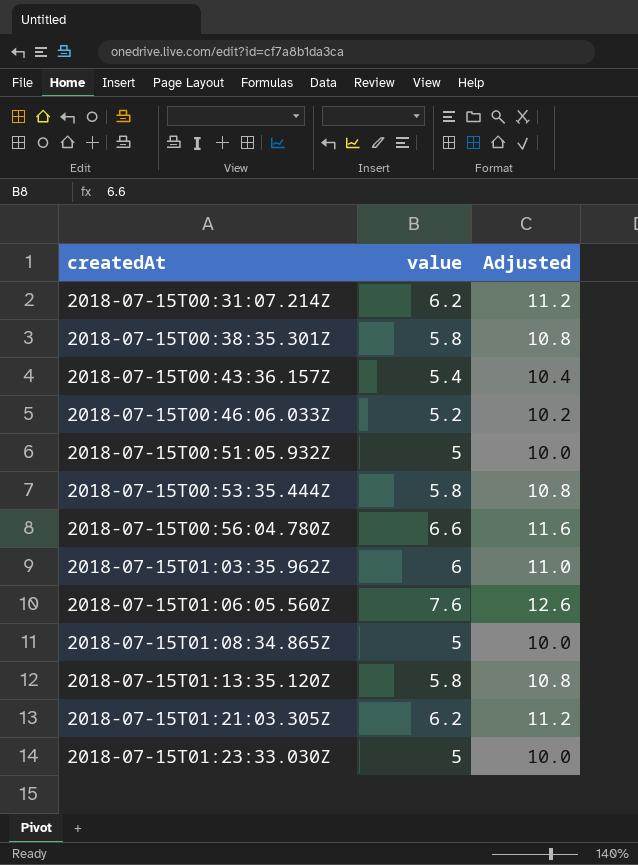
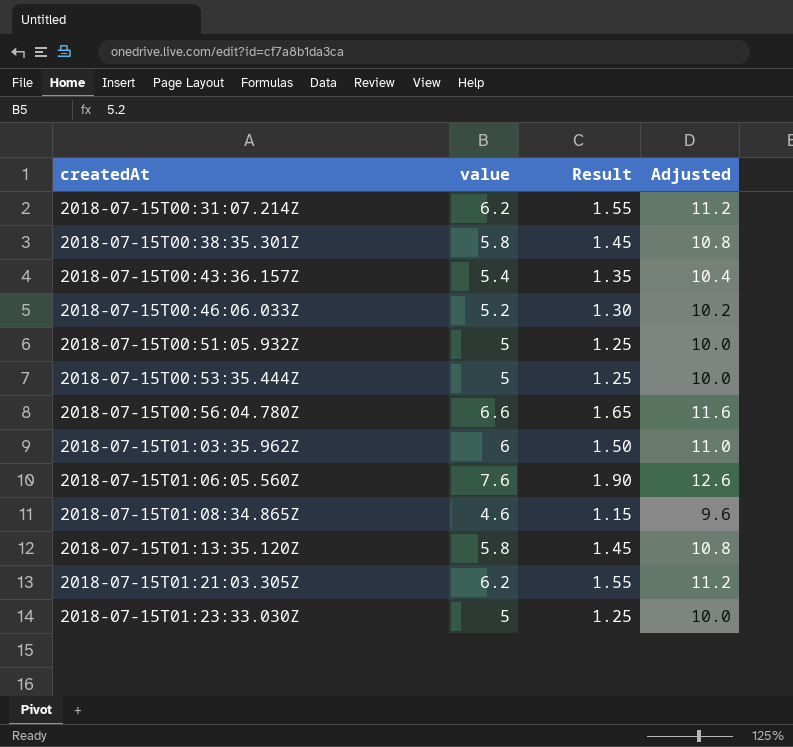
column Result | formula: none -> [value] * 0.25
2018-07-15T00:53:35.444Z | value: 5.8 -> 5
2018-07-15T00:53:35.444Z | Adjusted: 10.8 -> 10.0
2018-07-15T01:08:34.865Z | value: 5 -> 4.6
2018-07-15T01:08:34.865Z | Adjusted: 10.0 -> 9.6

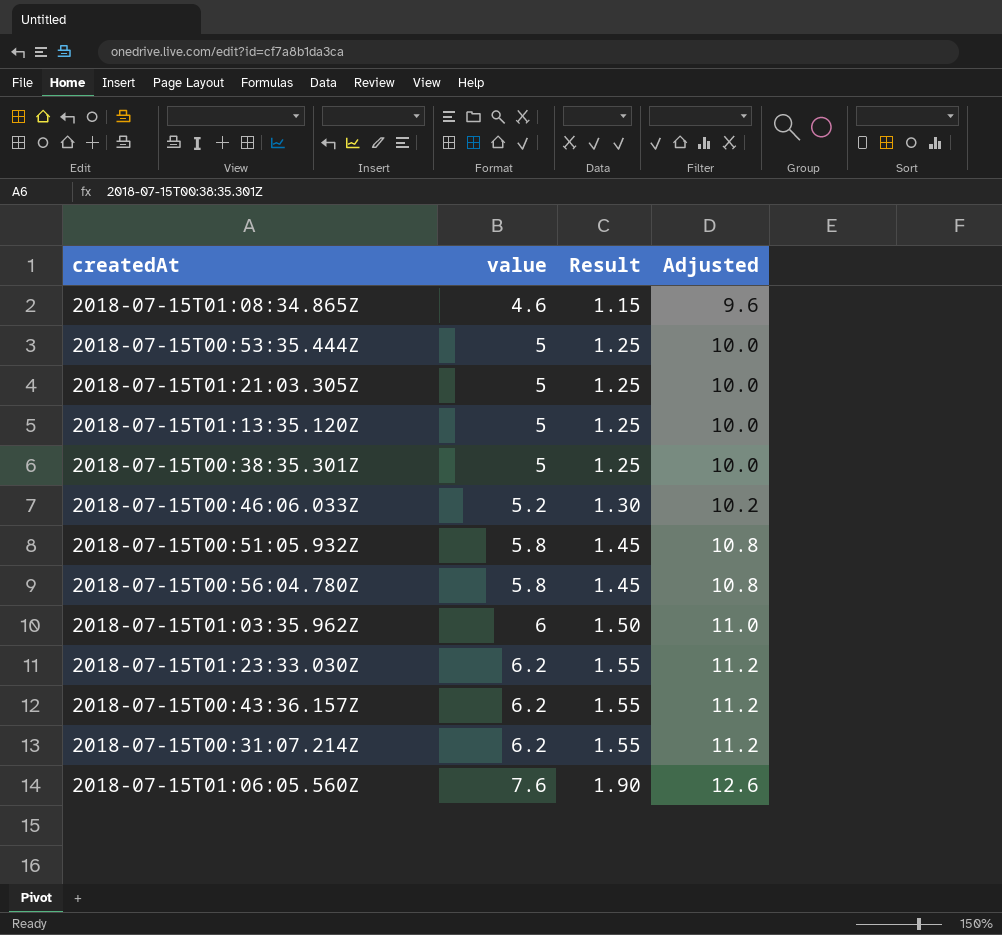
row order: createdAt ascending -> value ascending
2018-07-15T01:21:03.305Z | value: 6.2 -> 5
2018-07-15T01:21:03.305Z | Result: 1.55 -> 1.25
2018-07-15T01:21:03.305Z | Adjusted: 11.2 -> 10.0
2018-07-15T01:13:35.120Z | value: 5.8 -> 5
2018-07-15T01:13:35.120Z | Result: 1.45 -> 1.25
2018-07-15T01:13:35.120Z | Adjusted: 10.8 -> 10.0
2018-07-15T00:38:35.301Z | value: 5.8 -> 5
2018-07-15T00:38:35.301Z | Result: 1.45 -> 1.25
2018-07-15T00:38:35.301Z | Adjusted: 10.8 -> 10.0
2018-07-15T00:51:05.932Z | value: 5 -> 5.8
2018-07-15T00:51:05.932Z | Result: 1.25 -> 1.45
2018-07-15T00:51:05.932Z | Adjusted: 10.0 -> 10.8
2018-07-15T00:56:04.780Z | value: 6.6 -> 5.8
2018-07-15T00:56:04.780Z | Result: 1.65 -> 1.45
2018-07-15T00:56:04.780Z | Adjusted: 11.6 -> 10.8
2018-07-15T01:23:33.030Z | value: 5 -> 6.2
2018-07-15T01:23:33.030Z | Result: 1.25 -> 1.55
2018-07-15T01:23:33.030Z | Adjusted: 10.0 -> 11.2
2018-07-15T00:43:36.157Z | value: 5.4 -> 6.2
2018-07-15T00:43:36.157Z | Result: 1.35 -> 1.55
2018-07-15T00:43:36.157Z | Adjusted: 10.4 -> 11.2

